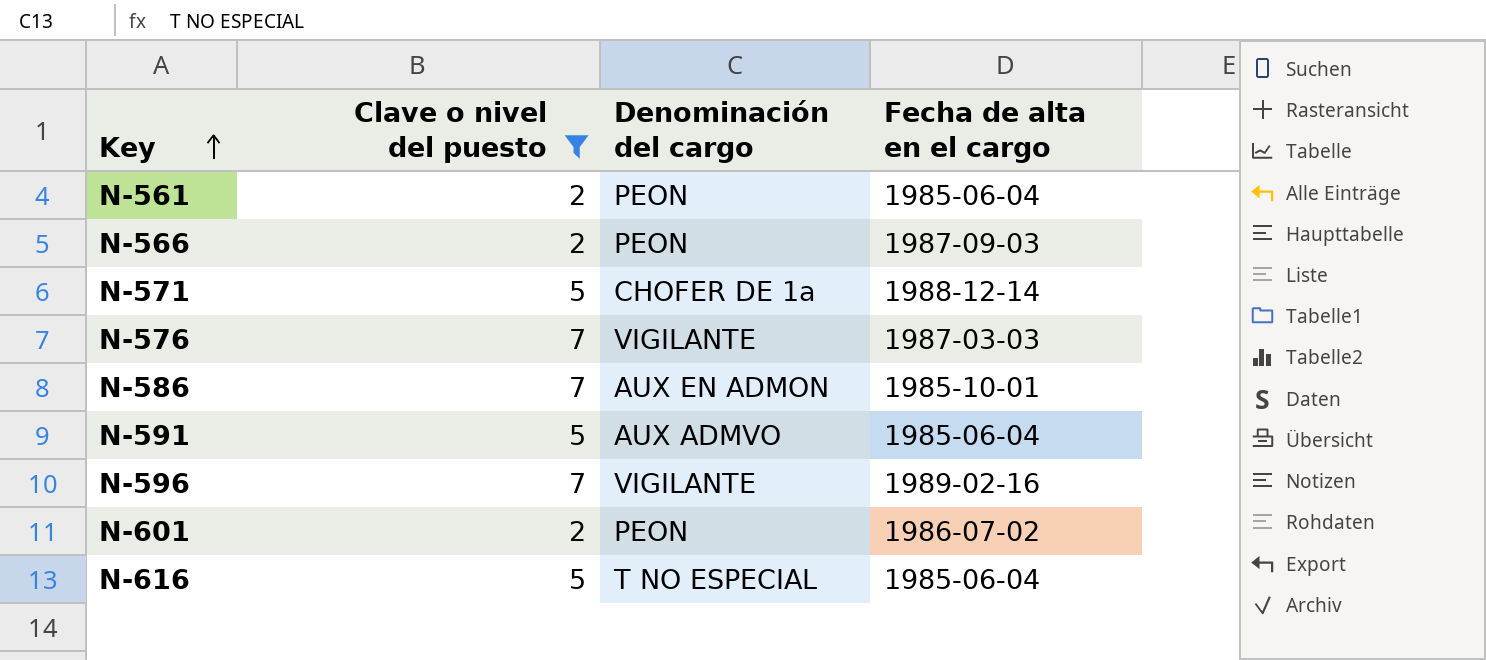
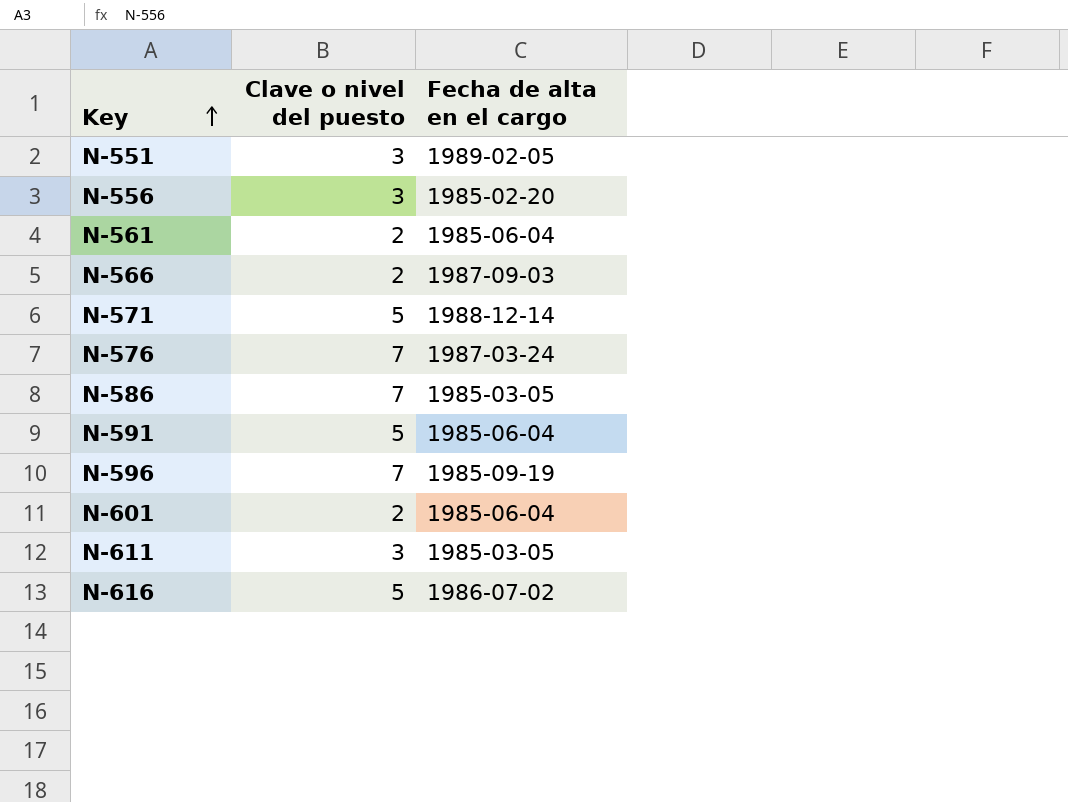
filter: Clave o nivel del puesto != 3 -> none
column Denominación del cargo | position: 3 -> none
N-576 | Fecha de alta en el cargo: 1987-03-03 -> 1987-03-24
N-586 | Fecha de alta en el cargo: 1985-10-01 -> 1985-03-05
N-596 | Fecha de alta en el cargo: 1989-02-16 -> 1985-09-19
N-601 | Fecha de alta en el cargo: 1986-07-02 -> 1985-06-04
N-616 | Fecha de alta en el cargo: 1985-06-04 -> 1986-07-02

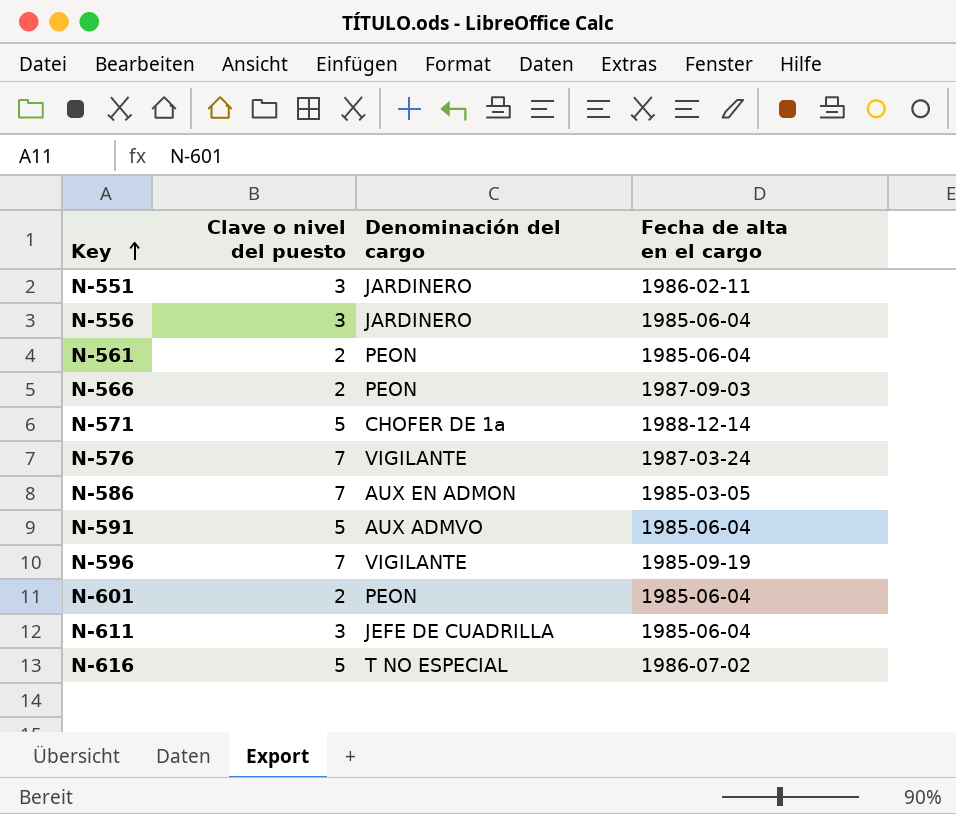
column Denominación del cargo | position: none -> 3
N-551 | Fecha de alta en el cargo: 1989-02-05 -> 1986-02-11
N-556 | Fecha de alta en el cargo: 1985-02-20 -> 1985-06-04
N-611 | Fecha de alta en el cargo: 1985-03-05 -> 1985-06-04

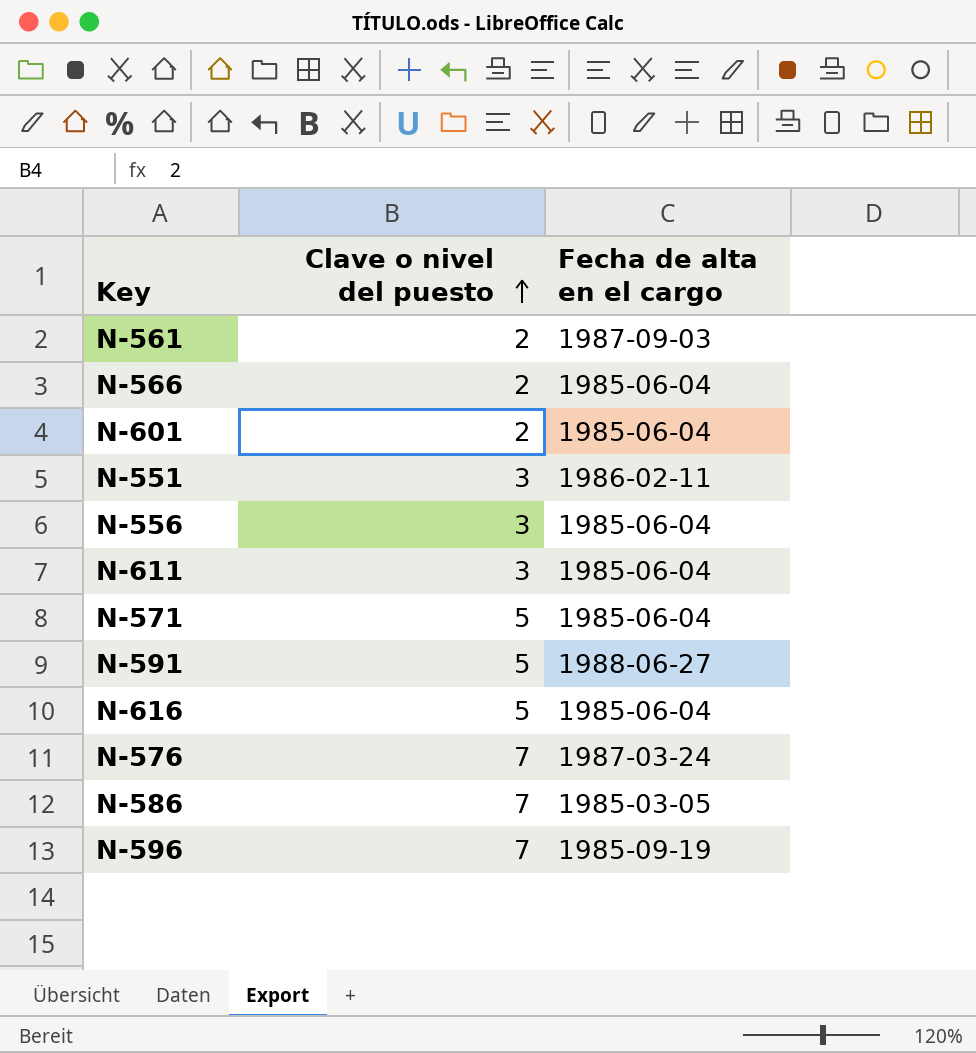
row order: Key ascending -> Clave o nivel del puesto ascending
column Denominación del cargo | position: 3 -> none
N-561 | Fecha de alta en el cargo: 1985-06-04 -> 1987-09-03
N-566 | Fecha de alta en el cargo: 1987-09-03 -> 1985-06-04
N-571 | Fecha de alta en el cargo: 1988-12-14 -> 1985-06-04
N-591 | Fecha de alta en el cargo: 1985-06-04 -> 1988-06-27
N-616 | Fecha de alta en el cargo: 1986-07-02 -> 1985-06-04

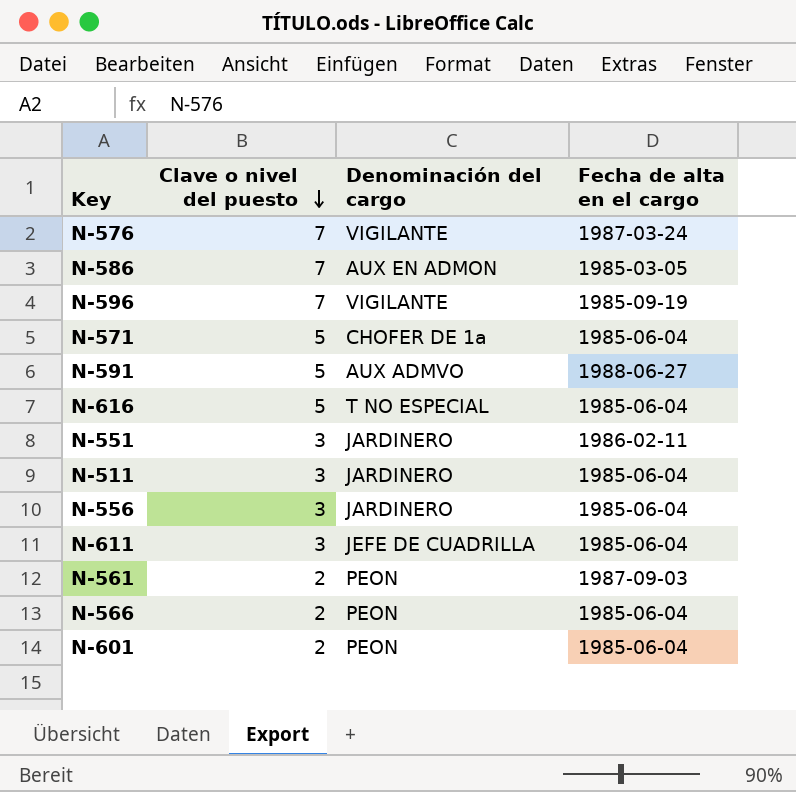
row order: Clave o nivel del puesto ascending -> Clave o nivel del puesto descending
column Denominación del cargo | position: none -> 3
row N-511: none -> 3 | JARDINERO | 1985-06-04

